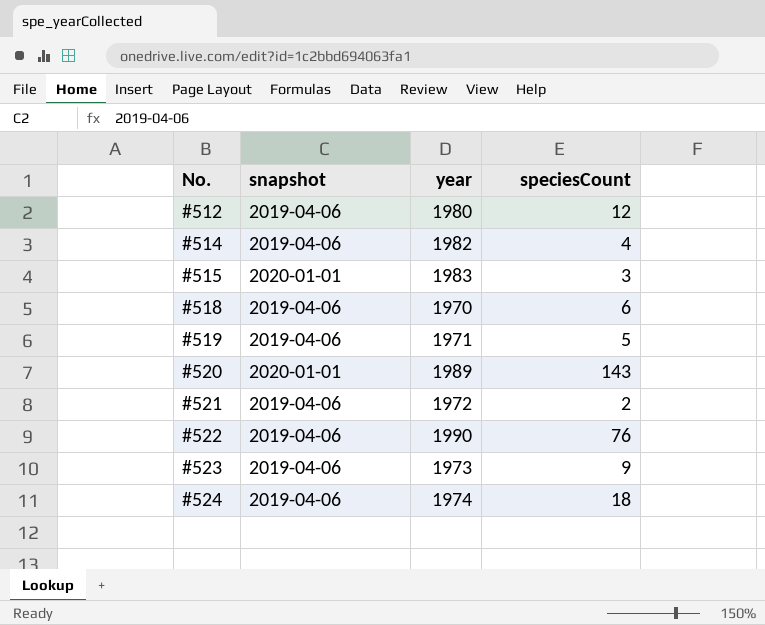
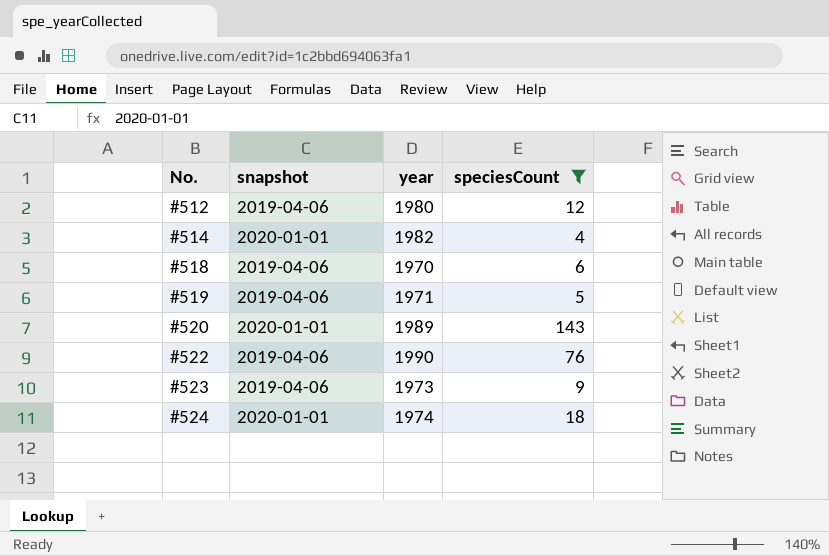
filter: none -> speciesCount >= 4
#514 | snapshot: 2019-04-06 -> 2020-01-01
#524 | snapshot: 2019-04-06 -> 2020-01-01

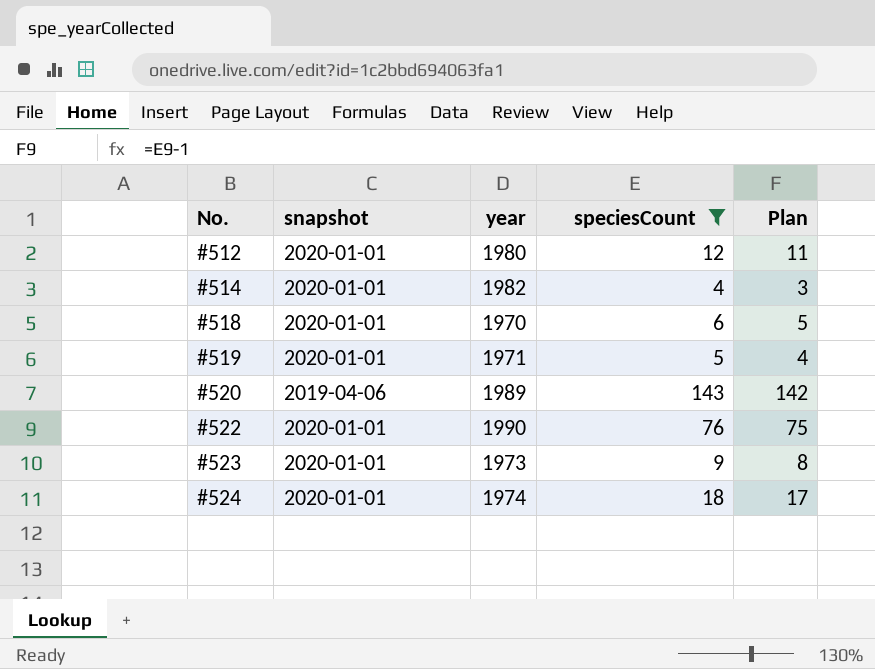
column Plan | formula: none -> [speciesCount] - 1
#512 | snapshot: 2019-04-06 -> 2020-01-01
#518 | snapshot: 2019-04-06 -> 2020-01-01
#519 | snapshot: 2019-04-06 -> 2020-01-01
#520 | snapshot: 2020-01-01 -> 2019-04-06
#522 | snapshot: 2019-04-06 -> 2020-01-01
#523 | snapshot: 2019-04-06 -> 2020-01-01

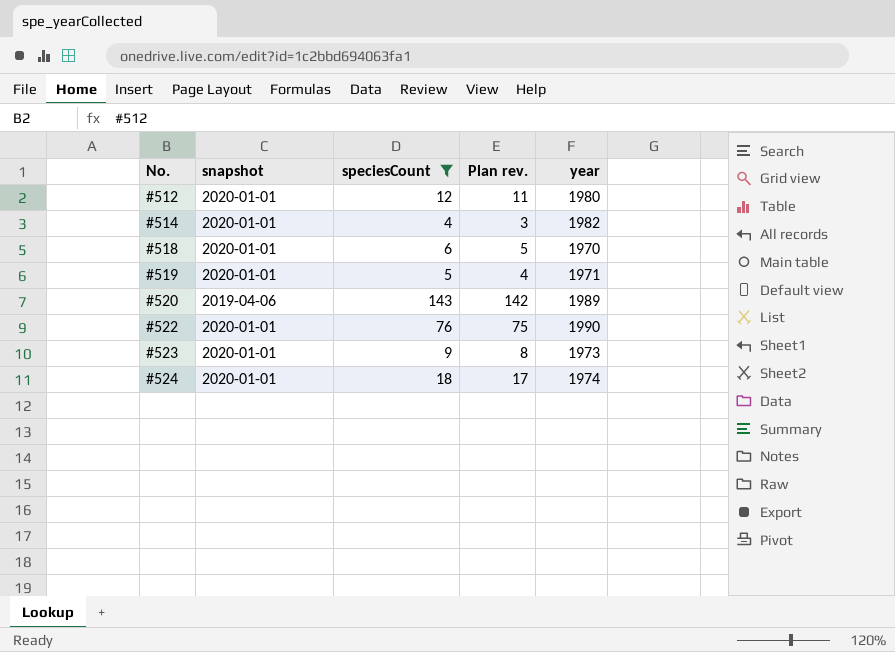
column name: Plan -> Plan rev.
column year | position: 3 -> 5

